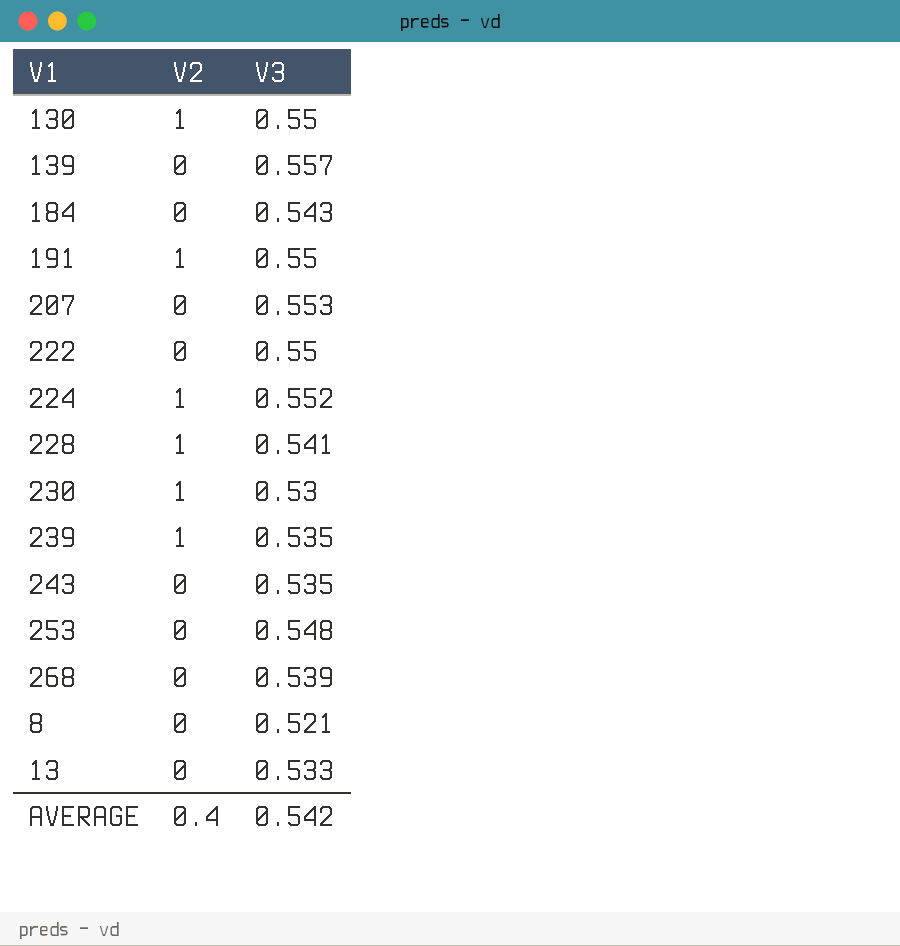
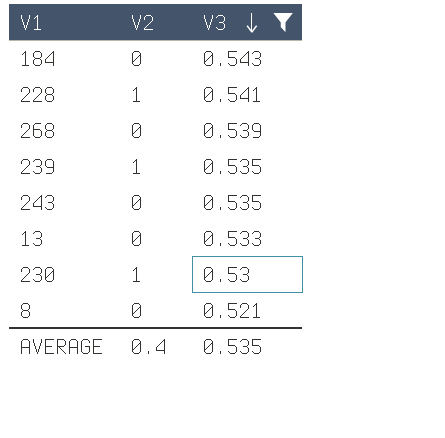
filter: none -> V3 <= 0.543
row order: none -> V3 descending
AVERAGE | V3: 0.542 -> 0.535

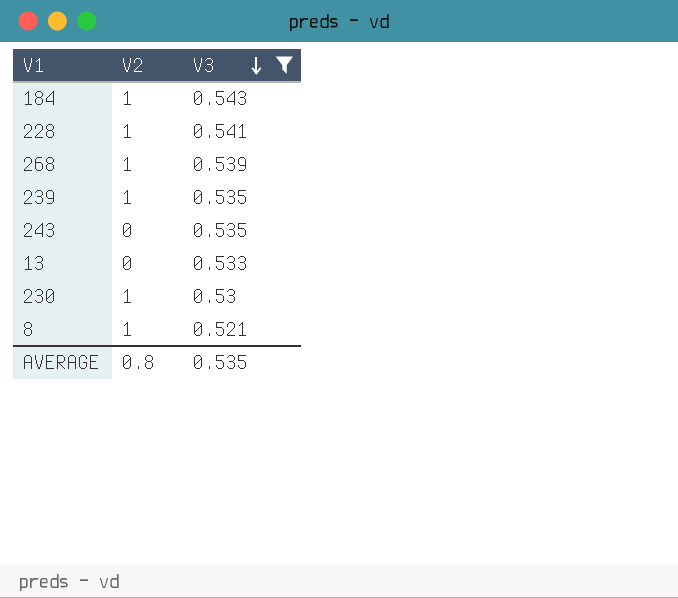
184 | V2: 0 -> 1
268 | V2: 0 -> 1
8 | V2: 0 -> 1
AVERAGE | V2: 0.4 -> 0.8

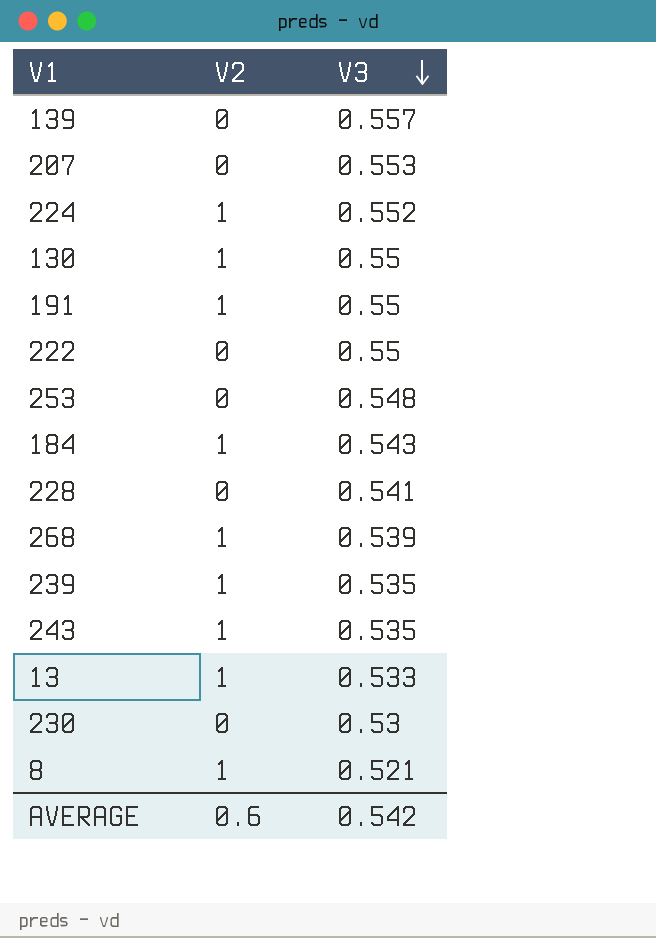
filter: V3 <= 0.543 -> none
228 | V2: 1 -> 0
243 | V2: 0 -> 1
13 | V2: 0 -> 1
230 | V2: 1 -> 0
AVERAGE | V2: 0.8 -> 0.6
AVERAGE | V3: 0.535 -> 0.542

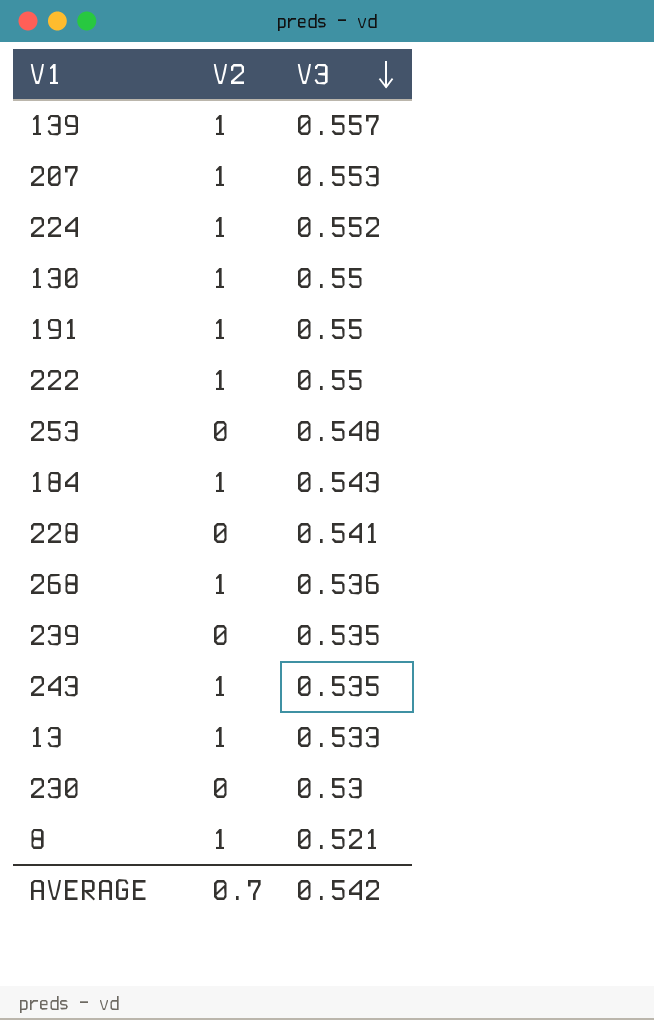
139 | V2: 0 -> 1
207 | V2: 0 -> 1
222 | V2: 0 -> 1
268 | V3: 0.539 -> 0.536
239 | V2: 1 -> 0
AVERAGE | V2: 0.6 -> 0.7

